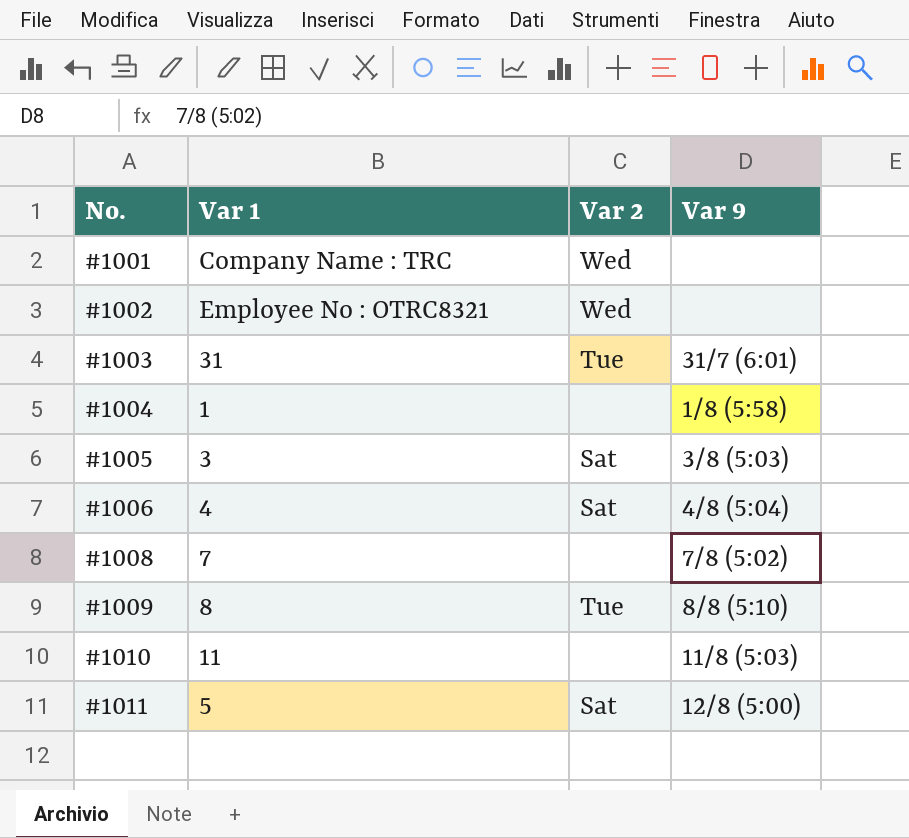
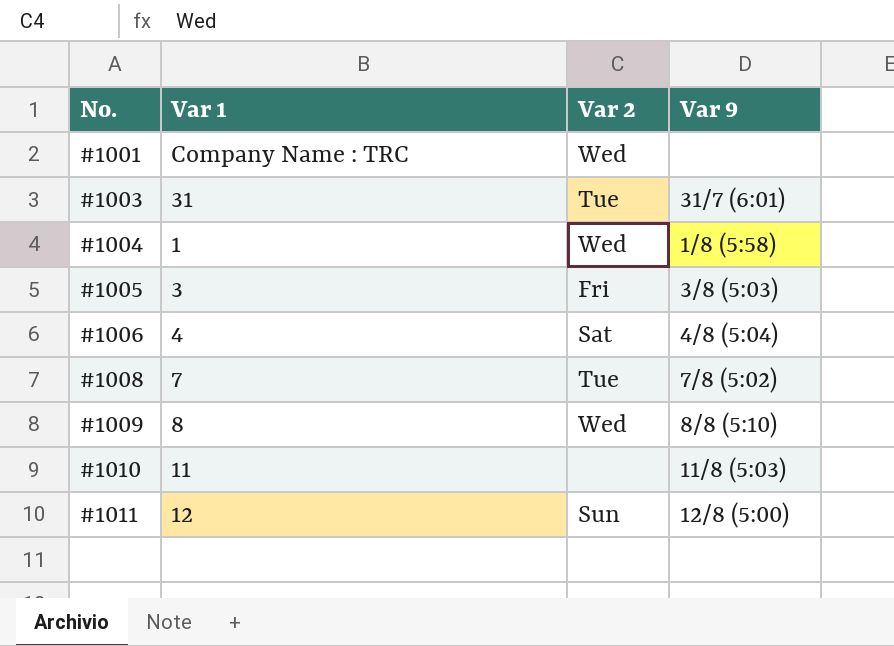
row #1002: Employee No : OTRC8321 | Wed | none -> none
#1004 | Var 2: none -> Wed
#1005 | Var 2: Sat -> Fri
#1008 | Var 2: none -> Tue
#1009 | Var 2: Tue -> Wed
#1011 | Var 1: 5 -> 12
#1011 | Var 2: Sat -> Sun

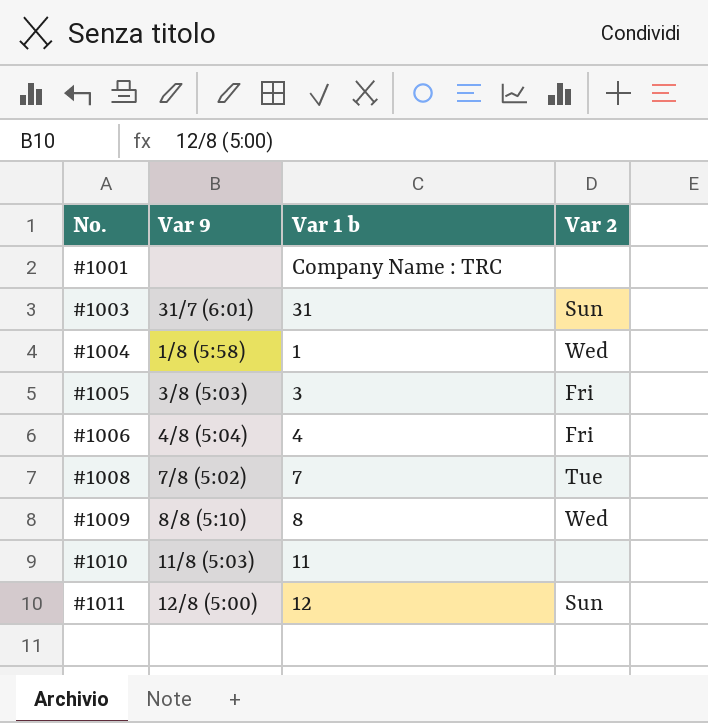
column Var 9 | position: 4 -> 2
column name: Var 1 -> Var 1 b
#1001 | Var 2: Wed -> none
#1003 | Var 2: Tue -> Sun
#1006 | Var 2: Sat -> Fri

